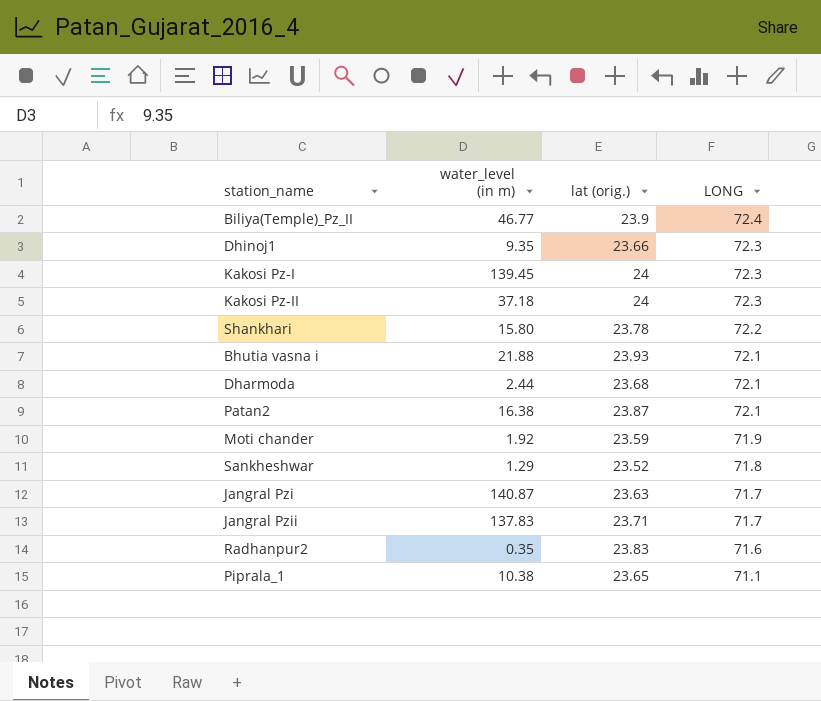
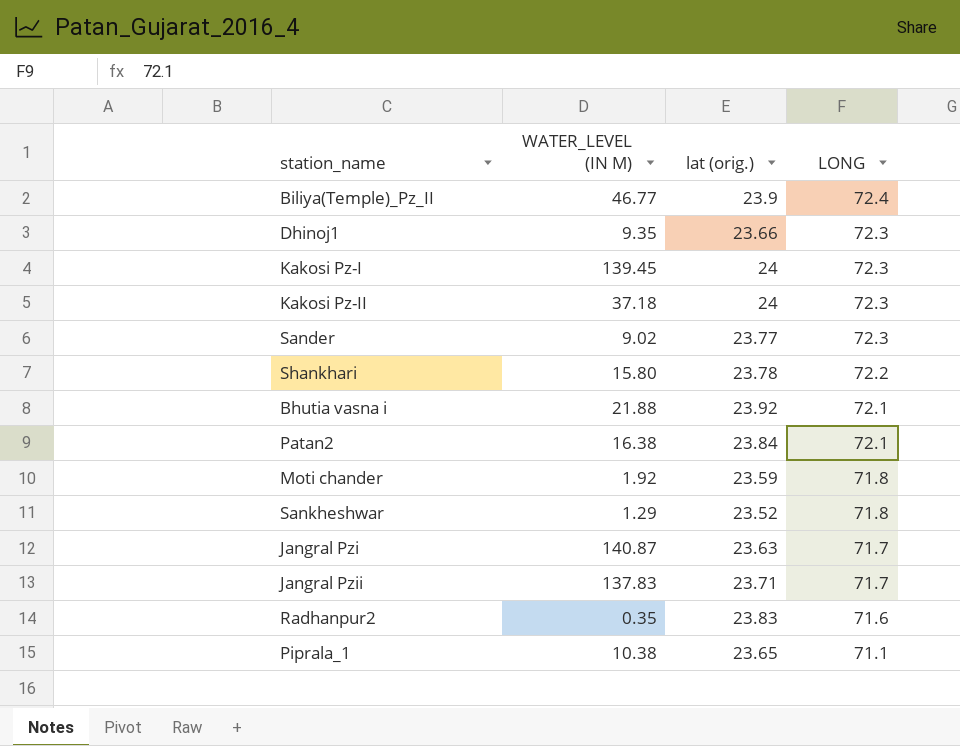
column name: water_level (in m) -> WATER_LEVEL (IN M)
row Dharmoda: 2.44 | 23.68 | 72.1 -> none
row Sander: none -> 9.02 | 23.77 | 72.3
Bhutia vasna i | lat (orig.): 23.93 -> 23.92
Patan2 | lat (orig.): 23.87 -> 23.84
Moti chander | LONG: 71.9 -> 71.8

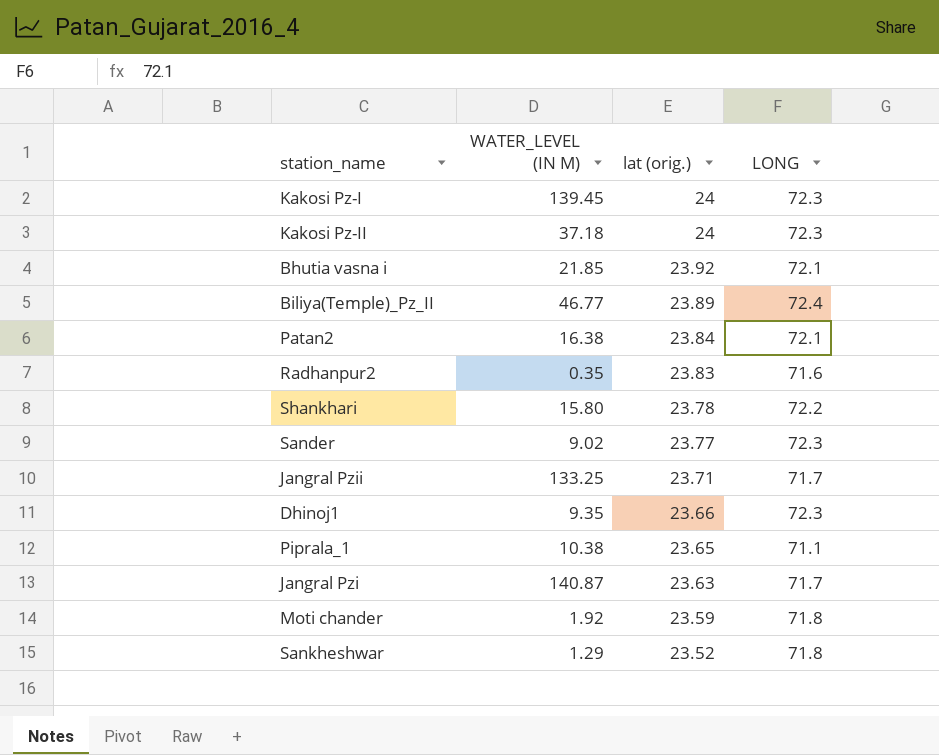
row order: LONG descending -> lat (orig.) descending
Bhutia vasna i | WATER_LEVEL (IN M): 21.88 -> 21.85
Biliya(Temple)_Pz_II | lat (orig.): 23.9 -> 23.89
Jangral Pzii | WATER_LEVEL (IN M): 137.83 -> 133.25

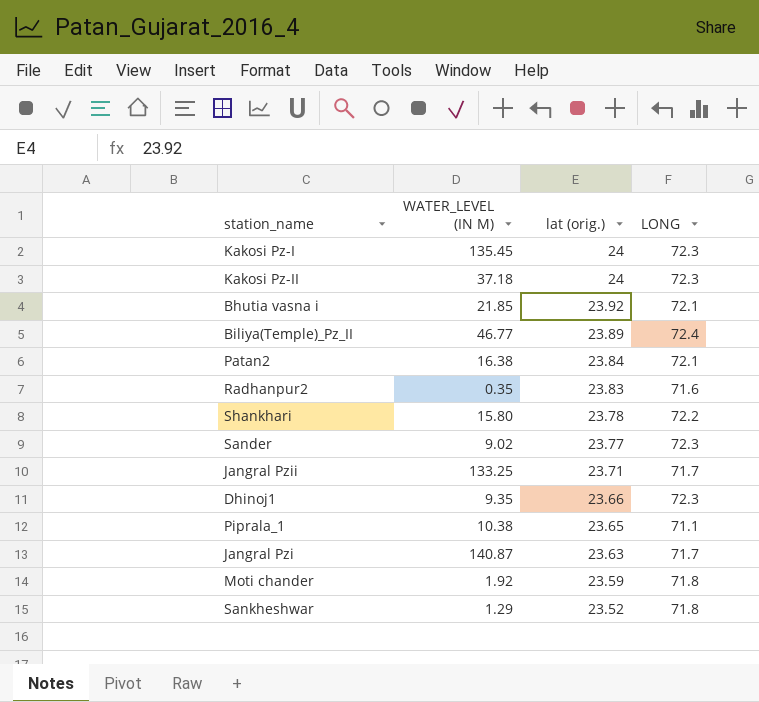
Kakosi Pz-I | WATER_LEVEL (IN M): 139.45 -> 135.45

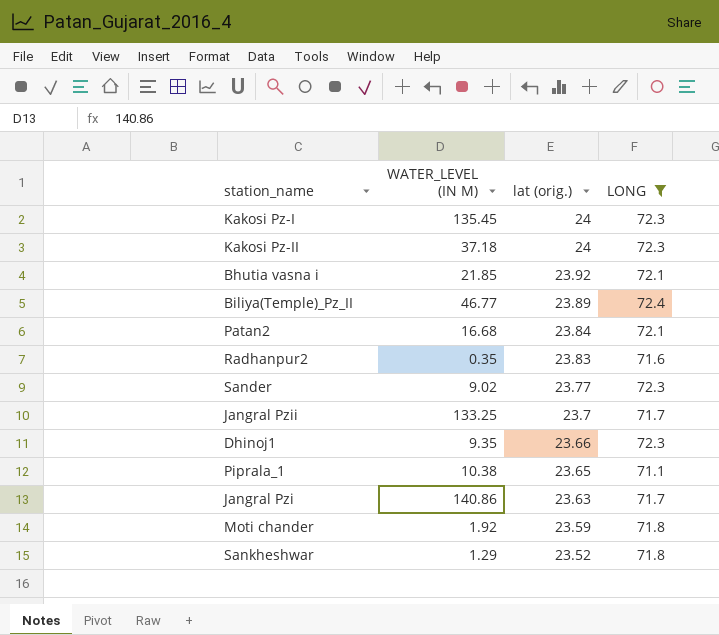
filter: none -> LONG != 72.2
Patan2 | WATER_LEVEL (IN M): 16.38 -> 16.68
Jangral Pzii | lat (orig.): 23.71 -> 23.7
Jangral Pzi | WATER_LEVEL (IN M): 140.87 -> 140.86

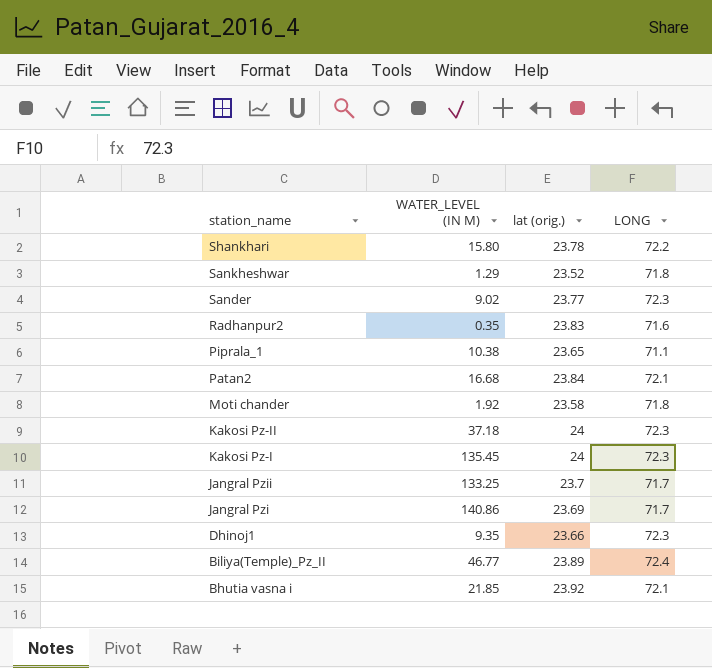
filter: LONG != 72.2 -> none
row order: lat (orig.) descending -> station_name descending
Moti chander | lat (orig.): 23.59 -> 23.58
Jangral Pzi | lat (orig.): 23.63 -> 23.69

